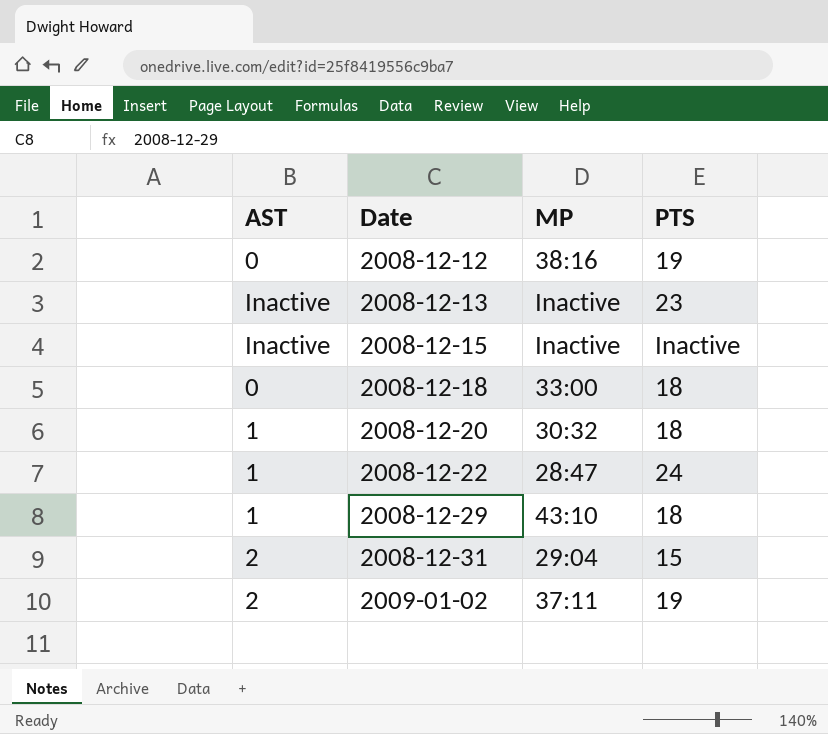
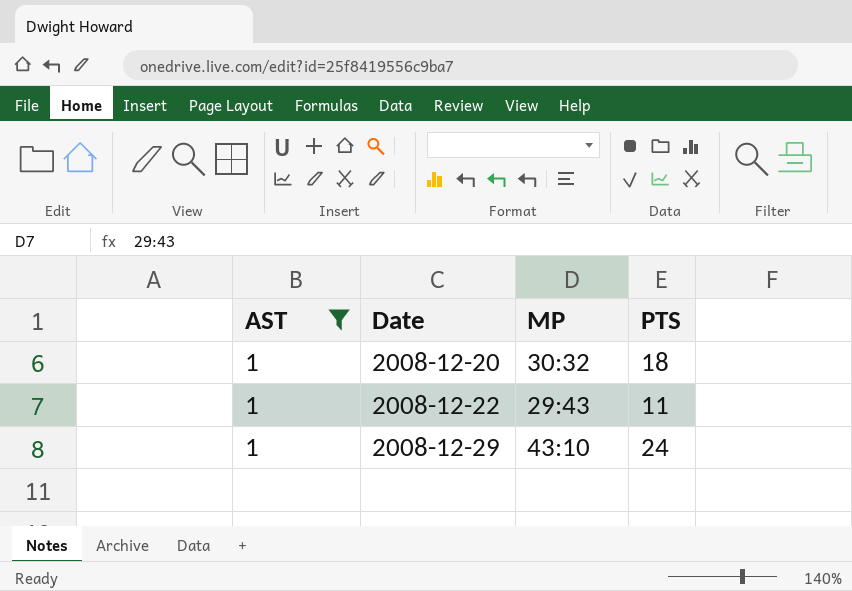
filter: none -> AST = 1
2008-12-22 | MP: 28:47 -> 29:43
2008-12-22 | PTS: 24 -> 11
2008-12-29 | PTS: 18 -> 24

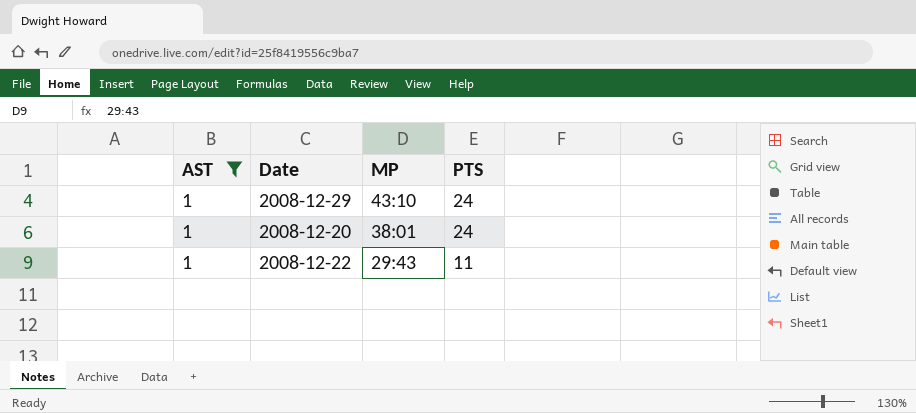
row order: Date ascending -> MP descending
2008-12-20 | MP: 30:32 -> 38:01
2008-12-20 | PTS: 18 -> 24

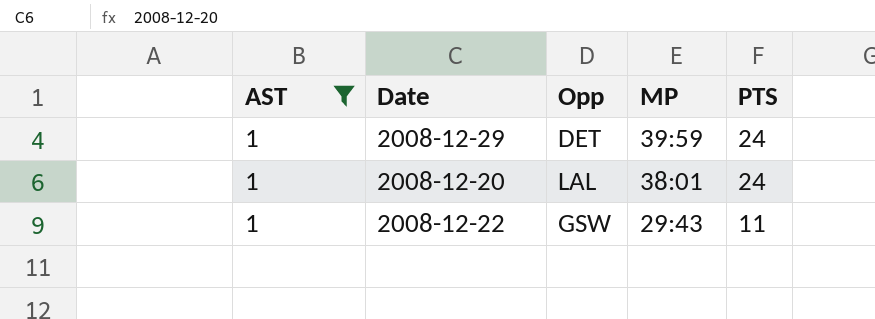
column Opp | position: none -> 3
2008-12-29 | MP: 43:10 -> 39:59

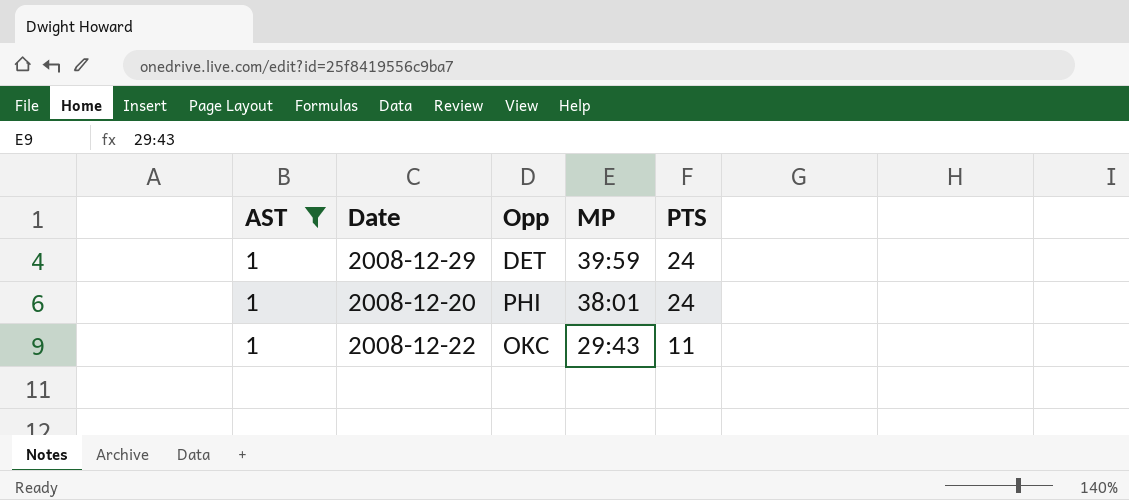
2008-12-20 | Opp: LAL -> PHI
2008-12-22 | Opp: GSW -> OKC

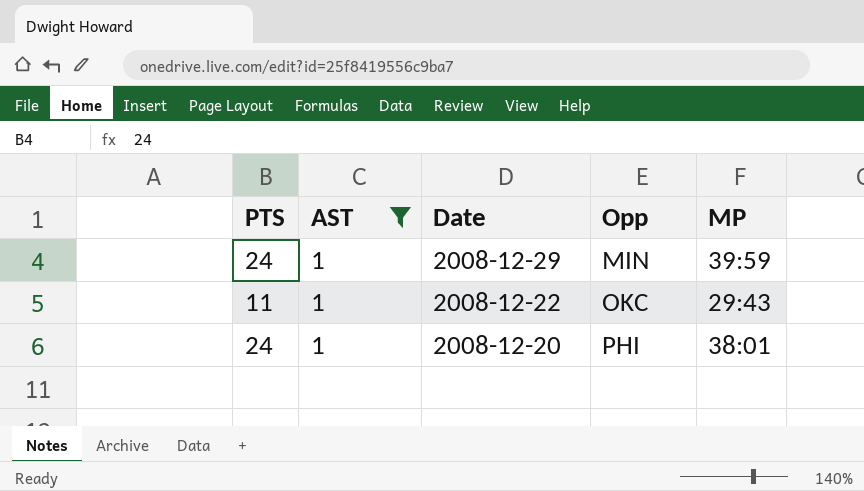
row order: MP descending -> Date descending
column PTS | position: 5 -> 1
2008-12-29 | Opp: DET -> MIN

